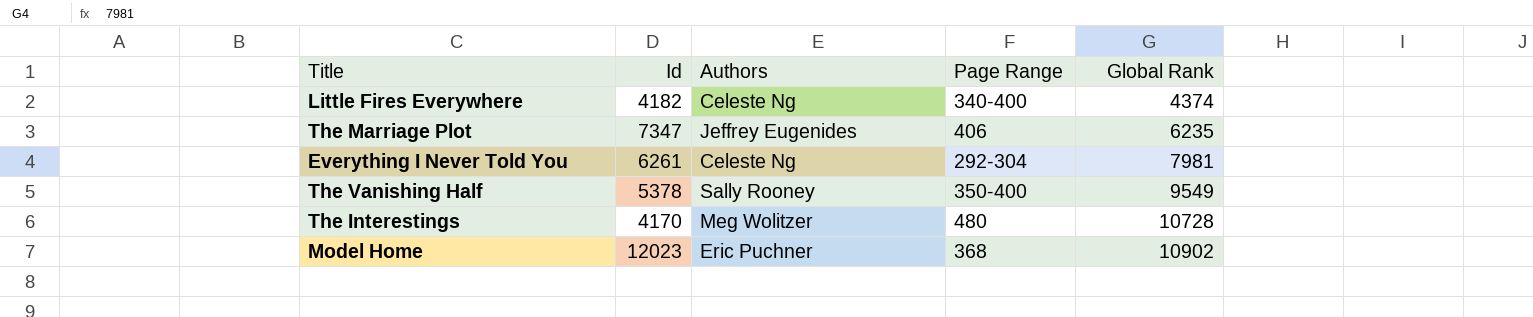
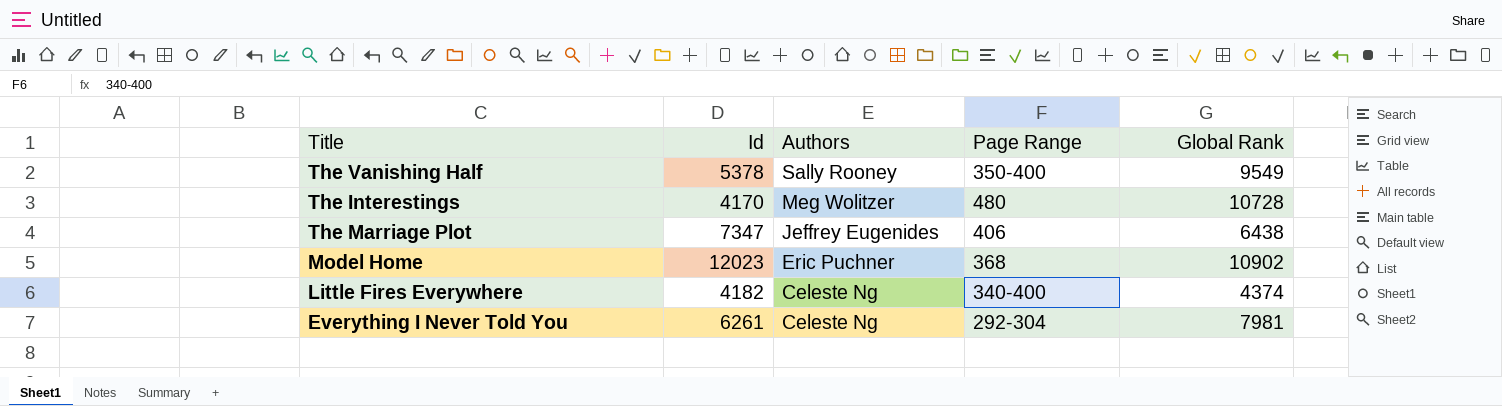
row order: Global Rank ascending -> Authors descending
The Marriage Plot | Global Rank: 6235 -> 6438

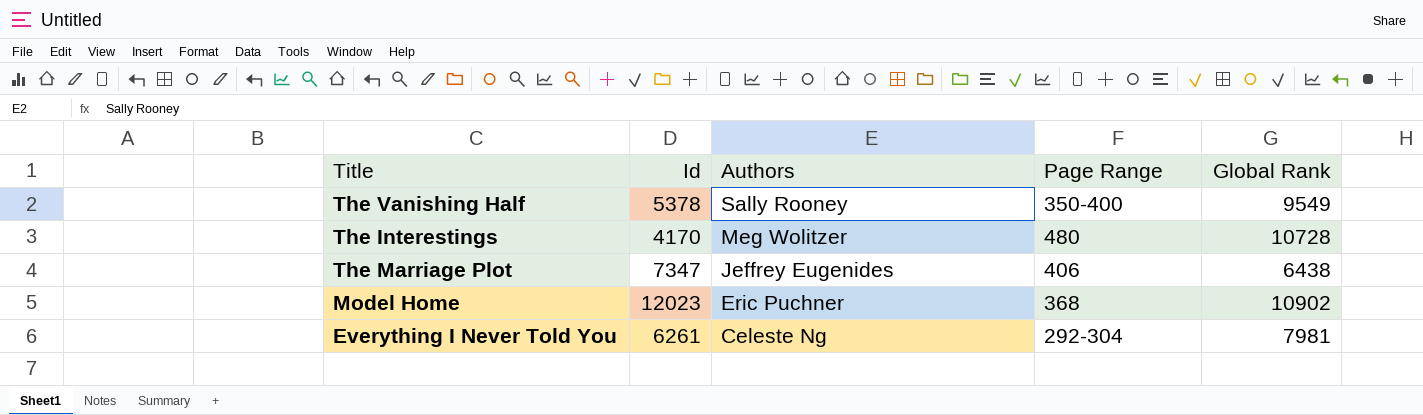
row Little Fires Everywhere: 4182 | Celeste Ng | 340-400 | 4374 -> none

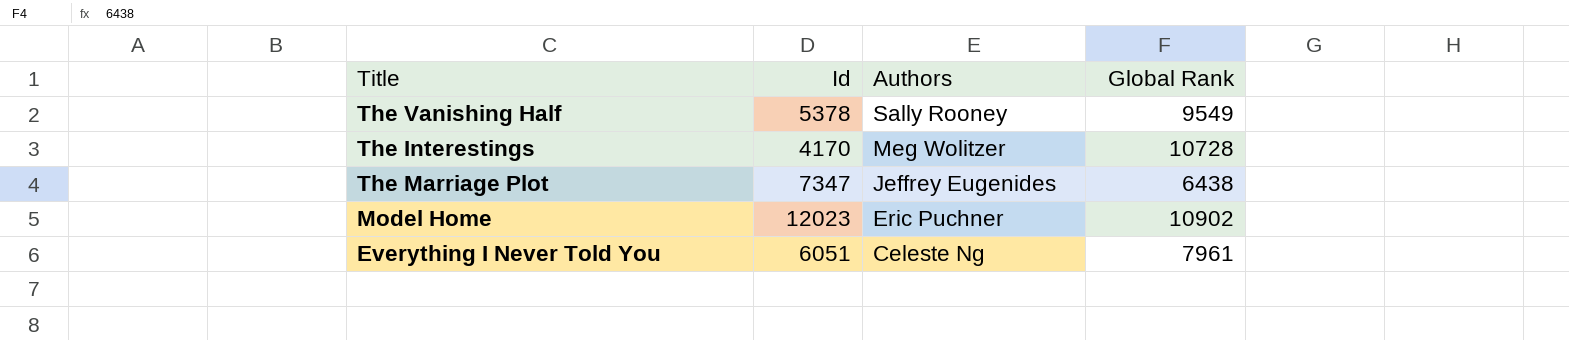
column Page Range | position: 4 -> none
Everything I Never Told You | Id: 6261 -> 6051
Everything I Never Told You | Global Rank: 7981 -> 7961

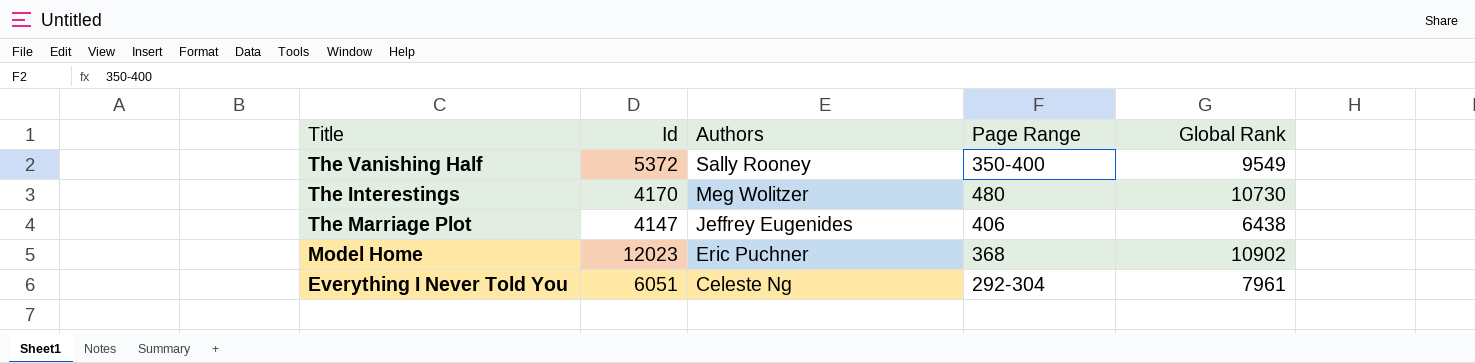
column Page Range | position: none -> 4
The Vanishing Half | Id: 5378 -> 5372
The Interestings | Global Rank: 10728 -> 10730
The Marriage Plot | Id: 7347 -> 4147

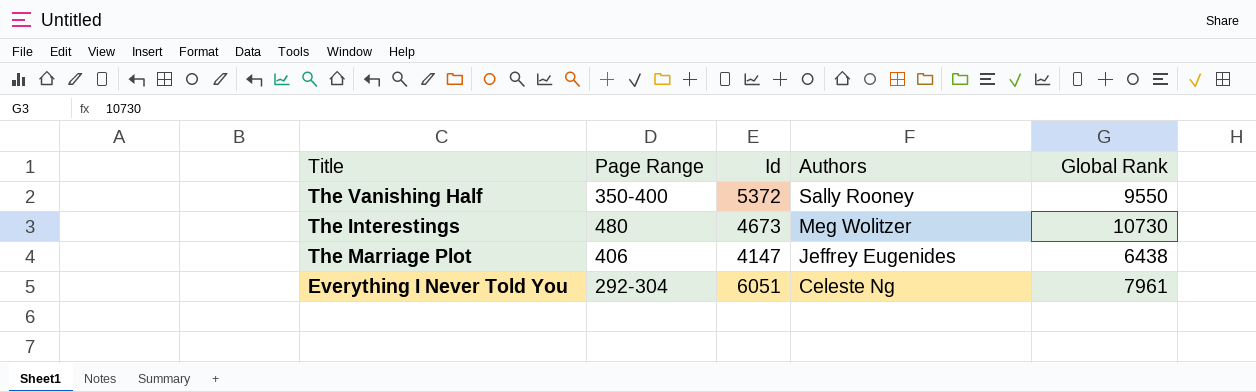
column Page Range | position: 4 -> 2
row Model Home: 12023 | Eric Puchner | 368 | 10902 -> none
The Vanishing Half | Global Rank: 9549 -> 9550
The Interestings | Id: 4170 -> 4673

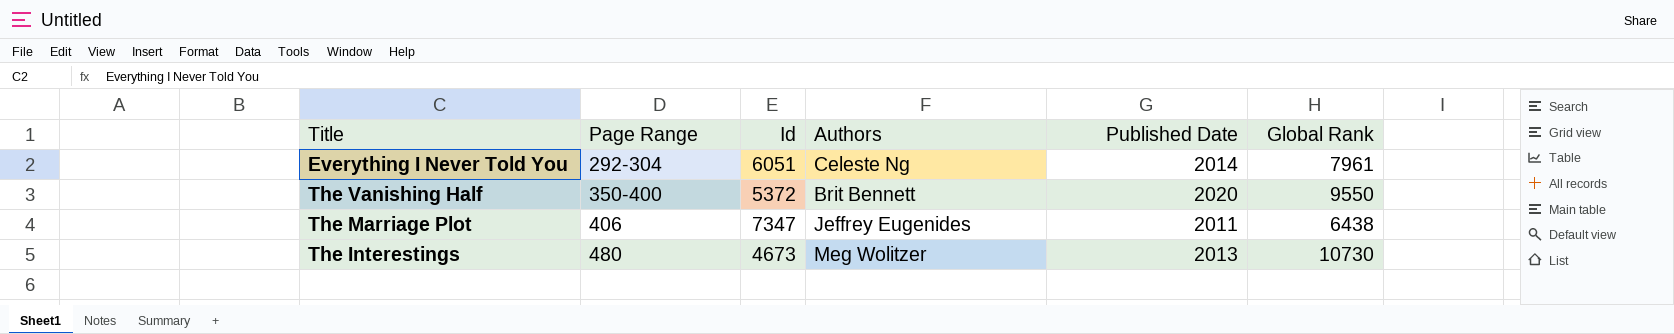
row order: Authors descending -> Page Range ascending
column Published Date | position: none -> 5
The Vanishing Half | Authors: Sally Rooney -> Brit Bennett
The Marriage Plot | Id: 4147 -> 7347

